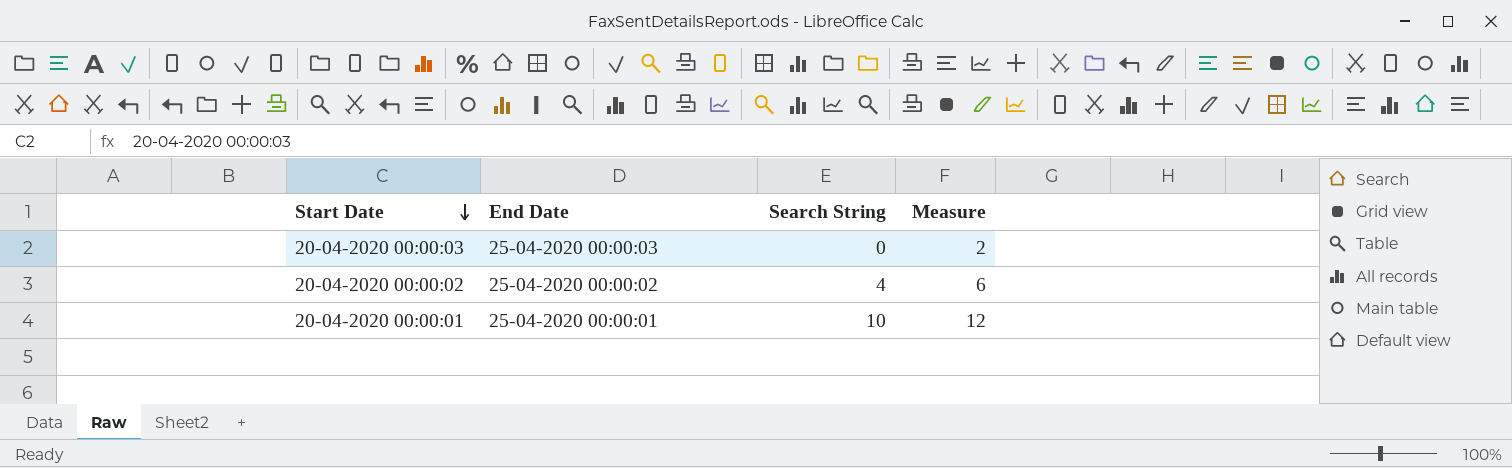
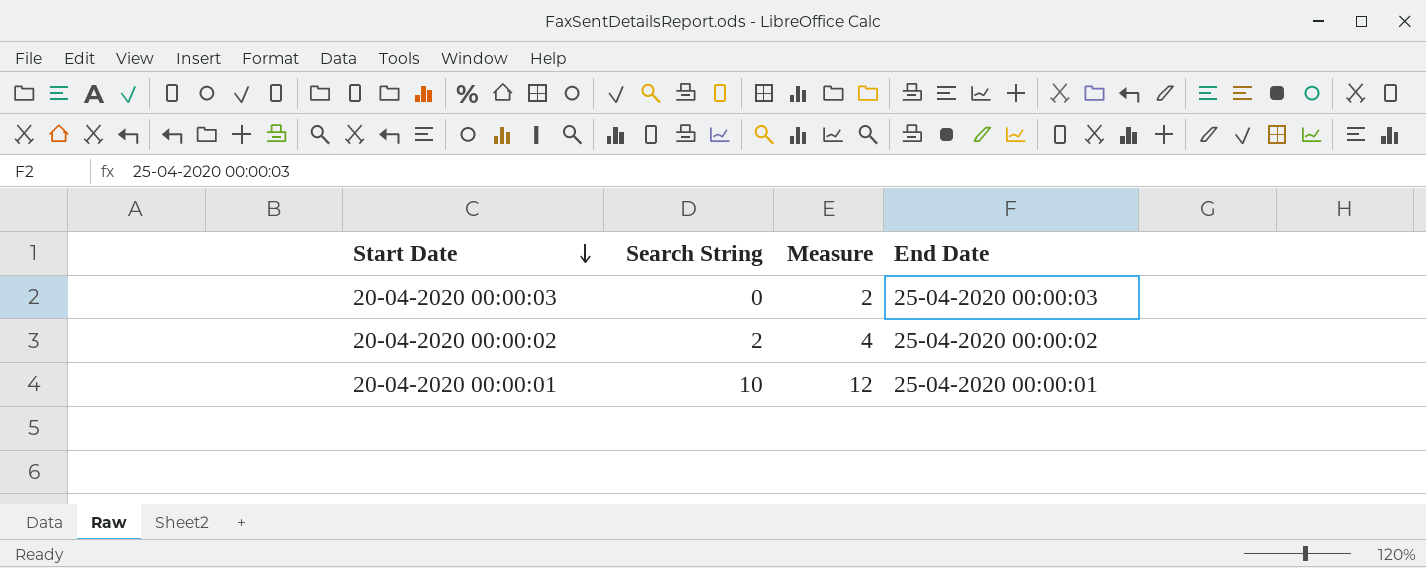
column End Date | position: 2 -> 4
20-04-2020 00:00:02 | Search String: 4 -> 2
20-04-2020 00:00:02 | Measure: 6 -> 4

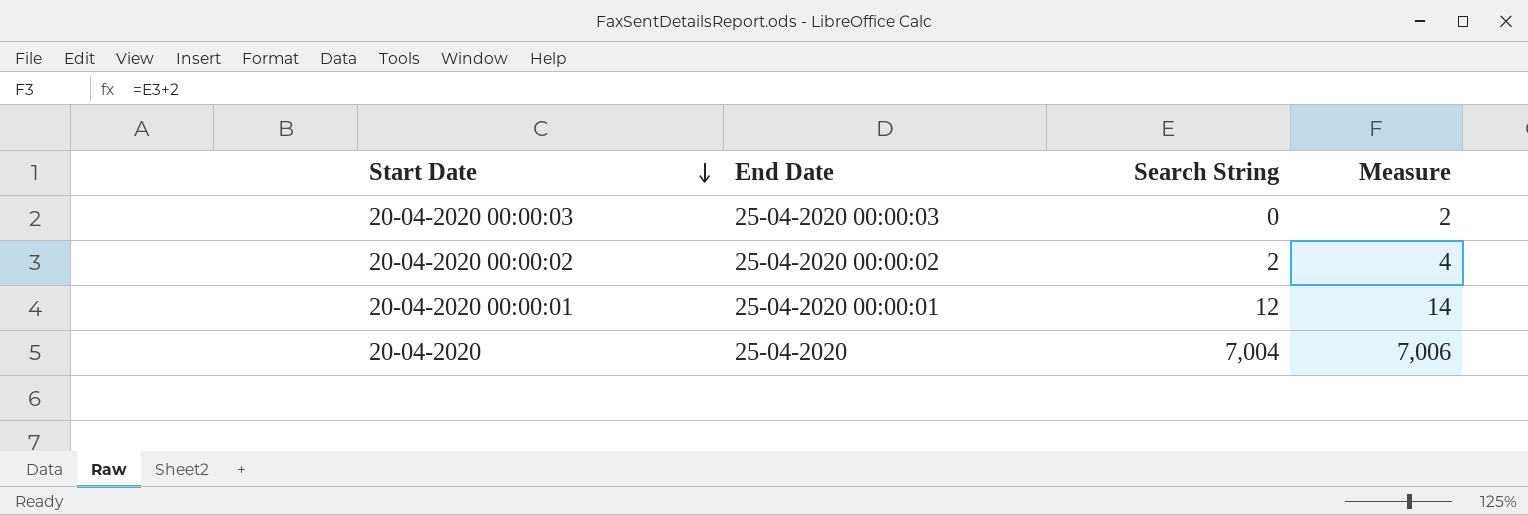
column End Date | position: 4 -> 2
20-04-2020 00:00:01 | Search String: 10 -> 12
20-04-2020 00:00:01 | Measure: 12 -> 14
row 20-04-2020: none -> 25-04-2020 | 7,004 | 7,006

